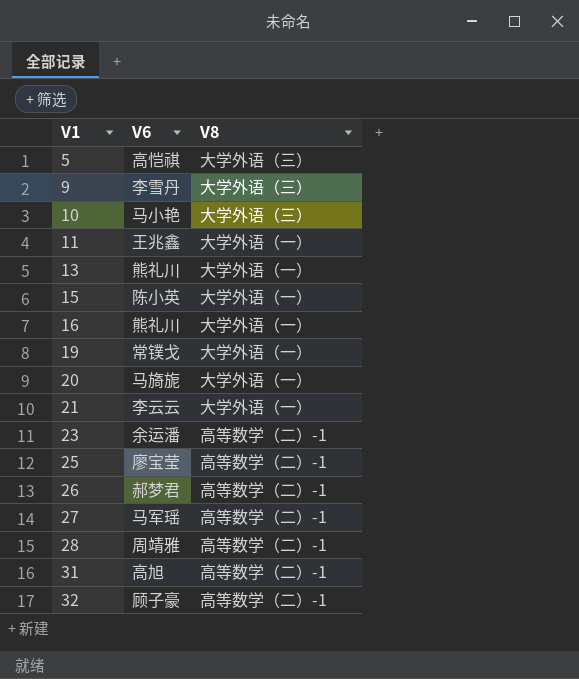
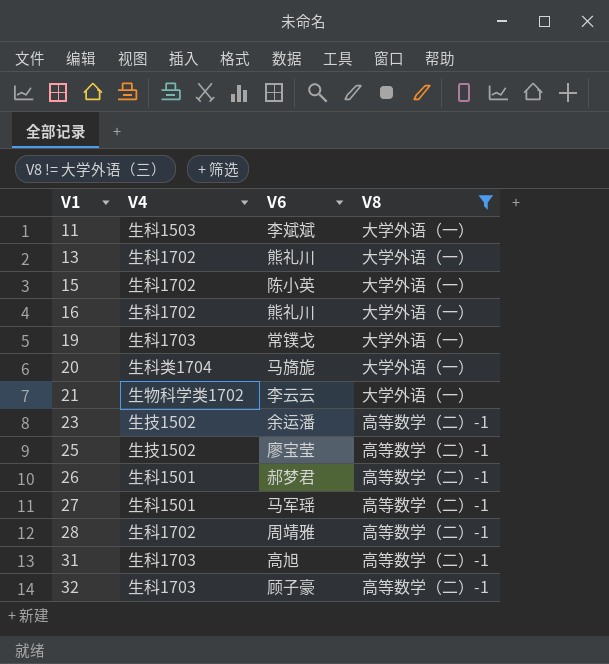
filter: none -> V8 != 大学外语（三）
column V4 | position: none -> 2
11 | V6: 王兆鑫 -> 李斌斌

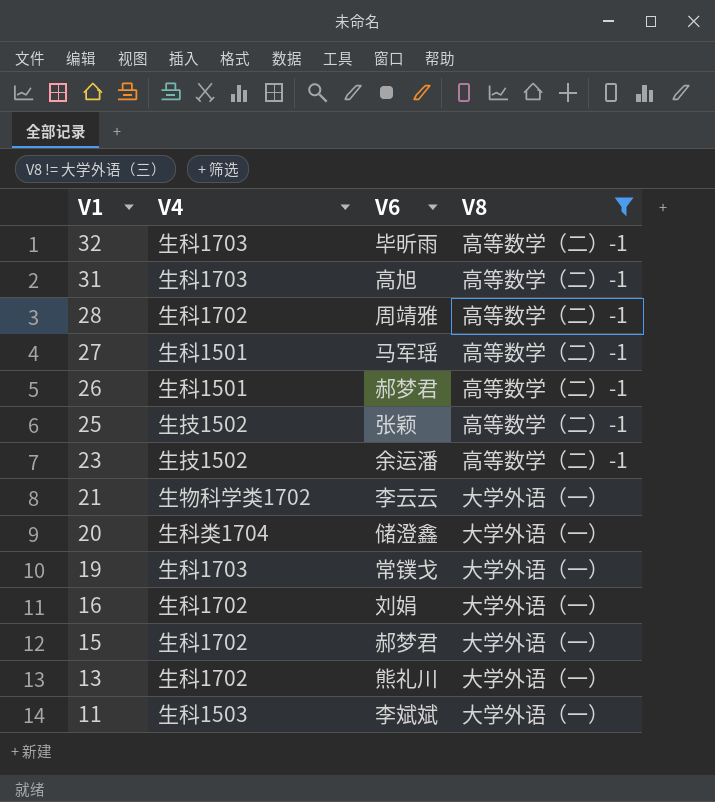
row order: V1 ascending -> V1 descending
32 | V6: 顾子豪 -> 毕昕雨
25 | V6: 廖宝莹 -> 张颖
20 | V6: 马旖旎 -> 储澄鑫
16 | V6: 熊礼川 -> 刘娟
15 | V6: 陈小英 -> 郝梦君

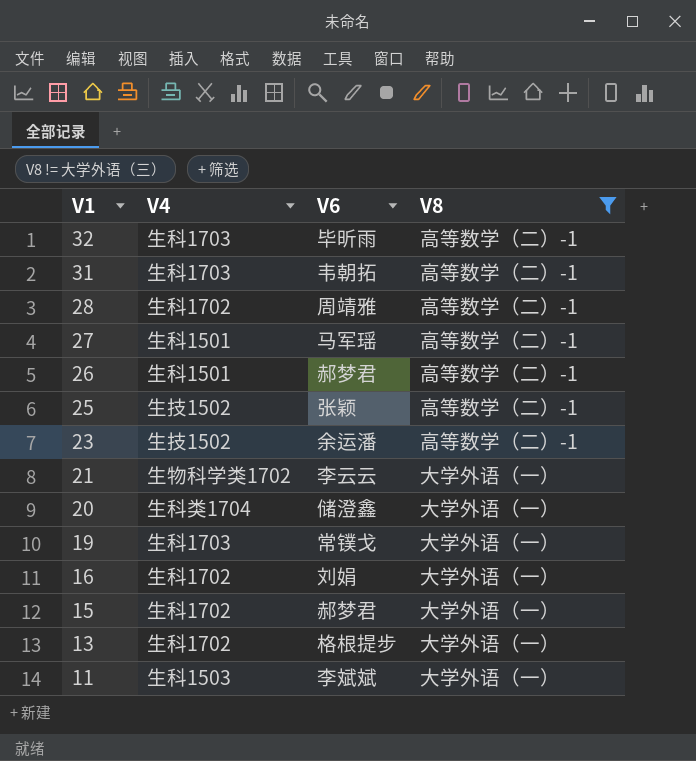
31 | V6: 高旭 -> 韦朝拓
13 | V6: 熊礼川 -> 格根提步

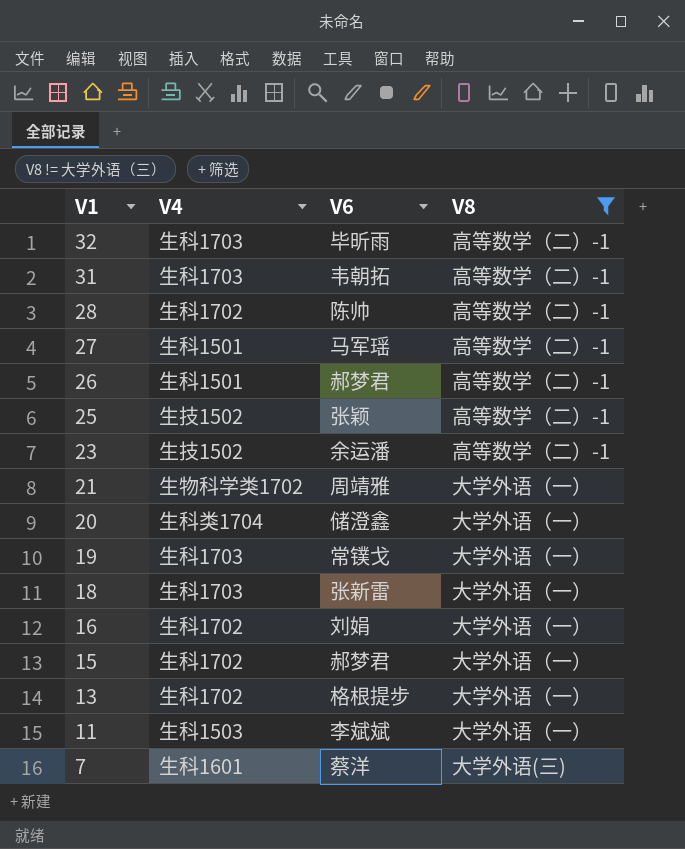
28 | V6: 周靖雅 -> 陈帅
21 | V6: 李云云 -> 周靖雅
row 18: none -> 生科1703 | 张新雷 | 大学外语（一）
row 7: none -> 生科1601 | 蔡洋 | 大学外语(三)

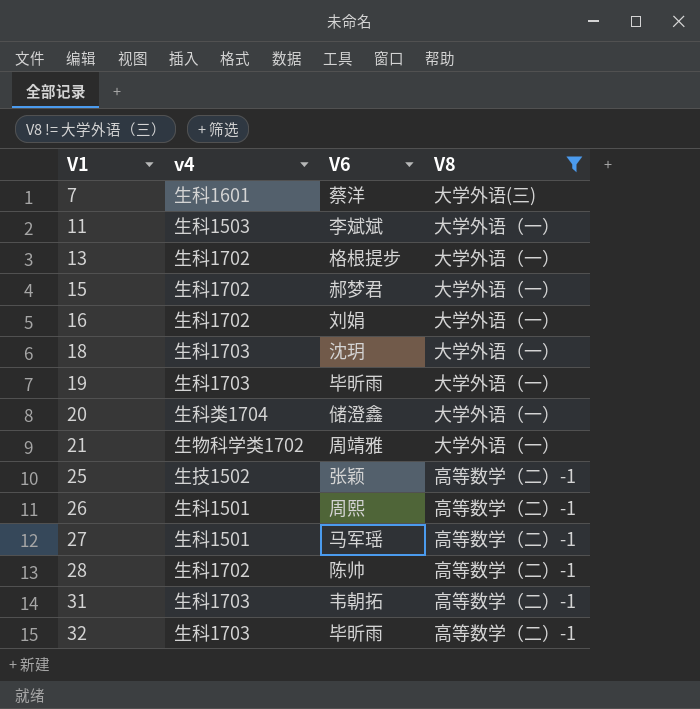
row order: V1 descending -> V1 ascending
column name: V4 -> v4
row 23: 生技1502 | 余运潘 | 高等数学（二）-1 -> none
18 | V6: 张新雷 -> 沈玥
19 | V6: 常镤戈 -> 毕昕雨
26 | V6: 郝梦君 -> 周熙

